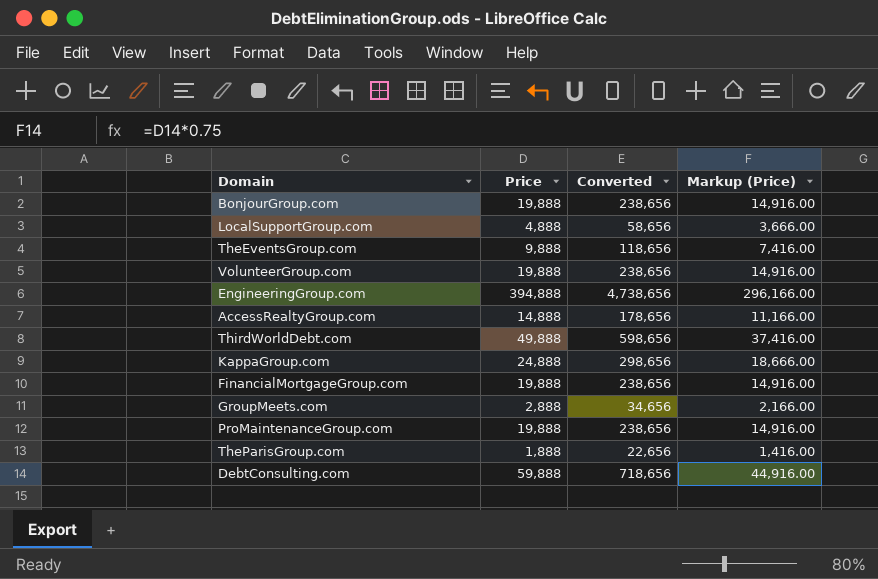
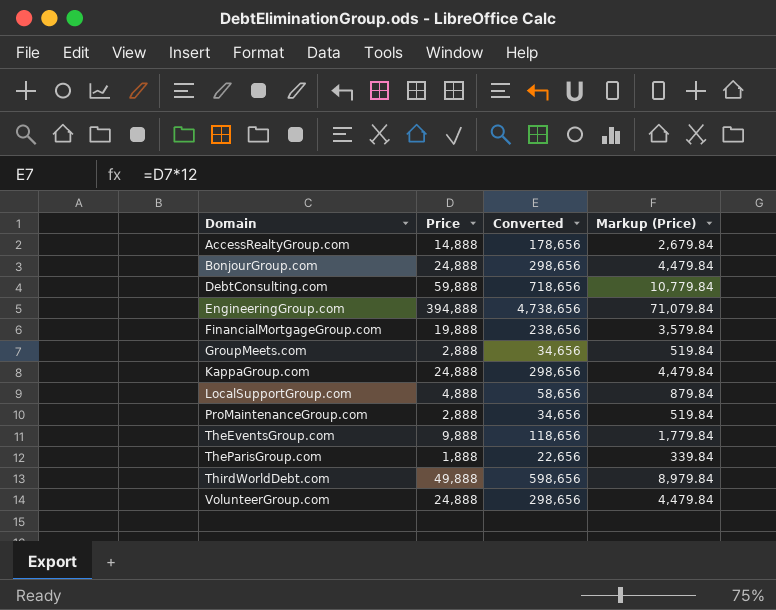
row order: none -> Domain ascending
column Markup (Price) | formula: [Price] * 0.75 -> [Price] * 0.18
BonjourGroup.com | Price: 19,888 -> 24,888
BonjourGroup.com | Converted: 238,656 -> 298,656
ProMaintenanceGroup.com | Price: 19,888 -> 2,888
ProMaintenanceGroup.com | Converted: 238,656 -> 34,656
VolunteerGroup.com | Price: 19,888 -> 24,888
VolunteerGroup.com | Converted: 238,656 -> 298,656

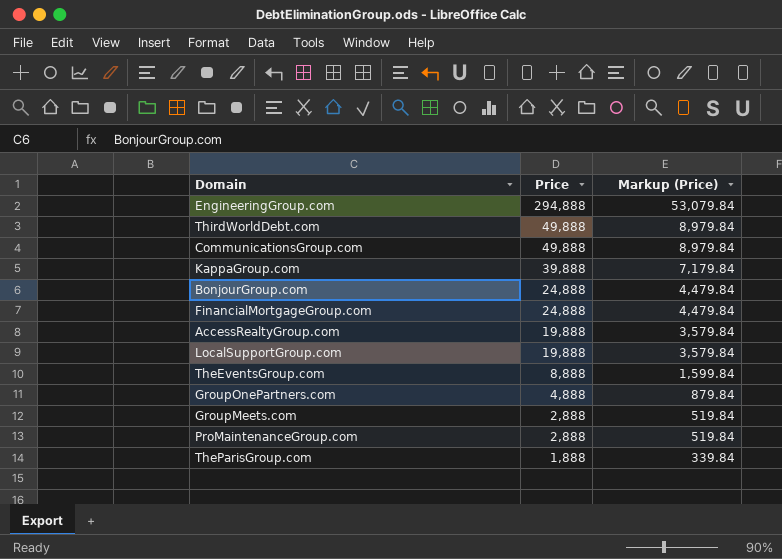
row order: Domain ascending -> Price descending
column Converted | formula: [Price] * 12 -> none
row DebtConsulting.com: 59,888 | 718,656 | 10,779.84 -> none
row VolunteerGroup.com: 24,888 | 298,656 | 4,479.84 -> none
EngineeringGroup.com | Price: 394,888 -> 294,888
EngineeringGroup.com | Markup (Price): 71,079.84 -> 53,079.84
row CommunicationsGroup.com: none -> 49,888 | 8,979.84
KappaGroup.com | Price: 24,888 -> 39,888
KappaGroup.com | Markup (Price): 4,479.84 -> 7,179.84
FinancialMortgageGroup.com | Price: 19,888 -> 24,888
FinancialMortgageGroup.com | Markup (Price): 3,579.84 -> 4,479.84
AccessRealtyGroup.com | Price: 14,888 -> 19,888
AccessRealtyGroup.com | Markup (Price): 2,679.84 -> 3,579.84
LocalSupportGroup.com | Price: 4,888 -> 19,888
LocalSupportGroup.com | Markup (Price): 879.84 -> 3,579.84
TheEventsGroup.com | Price: 9,888 -> 8,888
TheEventsGroup.com | Markup (Price): 1,779.84 -> 1,599.84
row GroupOnePartners.com: none -> 4,888 | 879.84

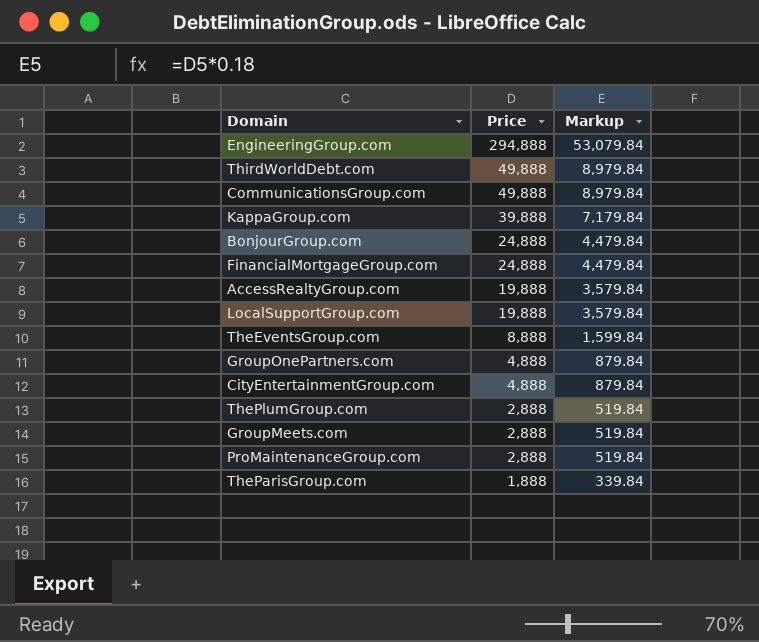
column name: Markup (Price) -> Markup
row CityEntertainmentGroup.com: none -> 4,888 | 879.84
row ThePlumGroup.com: none -> 2,888 | 519.84

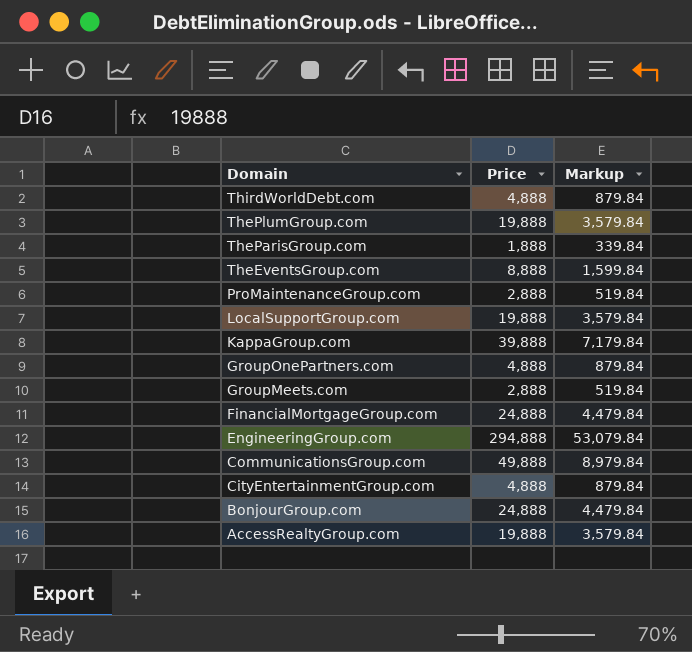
row order: Price descending -> Domain descending
ThirdWorldDebt.com | Price: 49,888 -> 4,888
ThirdWorldDebt.com | Markup: 8,979.84 -> 879.84
ThePlumGroup.com | Price: 2,888 -> 19,888
ThePlumGroup.com | Markup: 519.84 -> 3,579.84

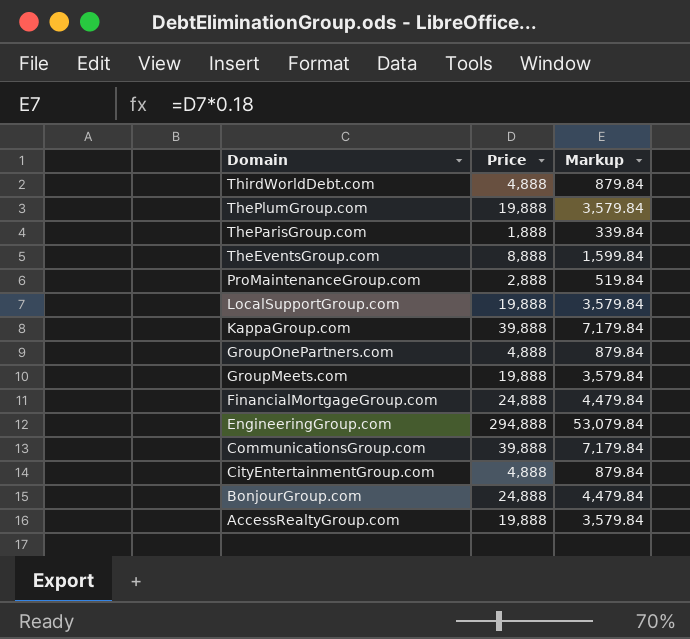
GroupMeets.com | Price: 2,888 -> 19,888
GroupMeets.com | Markup: 519.84 -> 3,579.84
CommunicationsGroup.com | Price: 49,888 -> 39,888
CommunicationsGroup.com | Markup: 8,979.84 -> 7,179.84

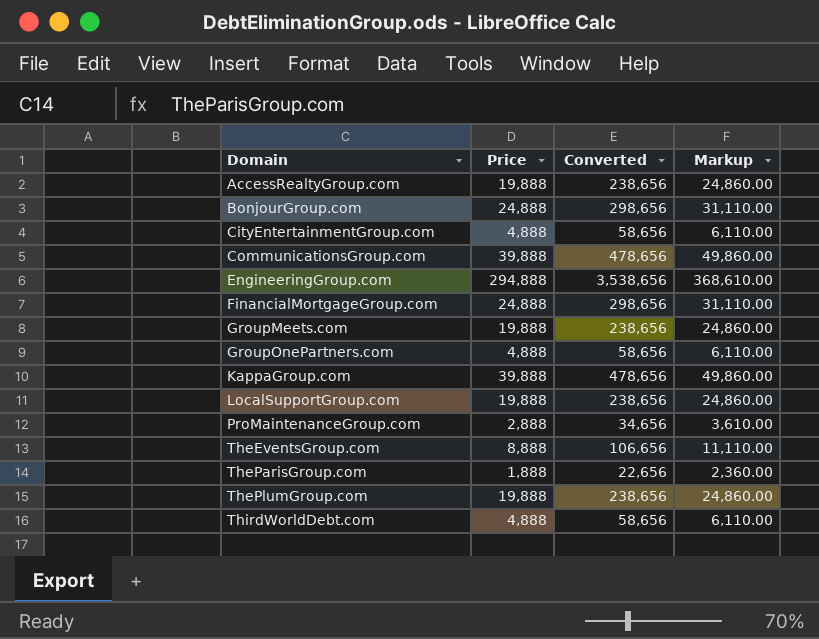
row order: Domain descending -> Domain ascending
column Converted | formula: none -> [Price] * 12
column Markup | formula: [Price] * 0.18 -> [Price] * 1.25

